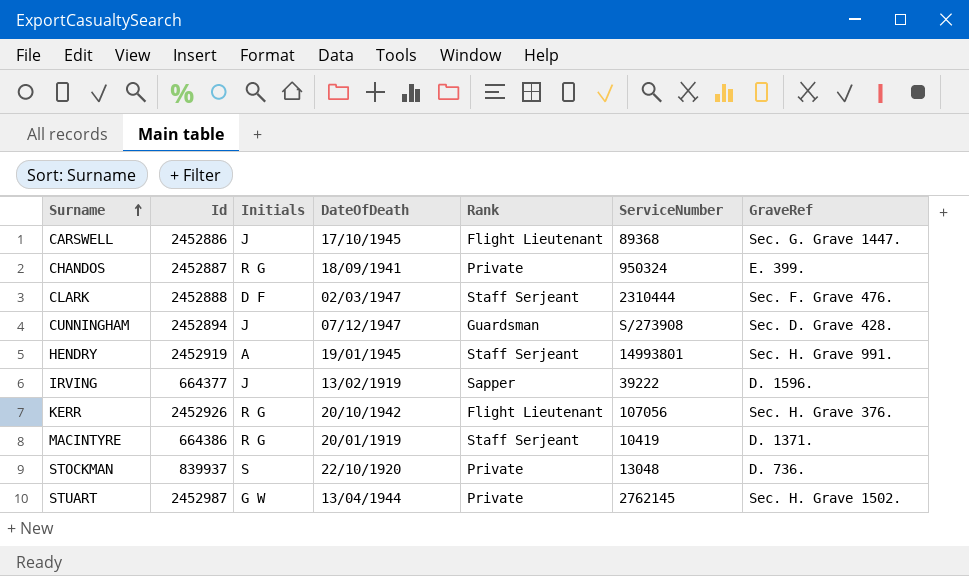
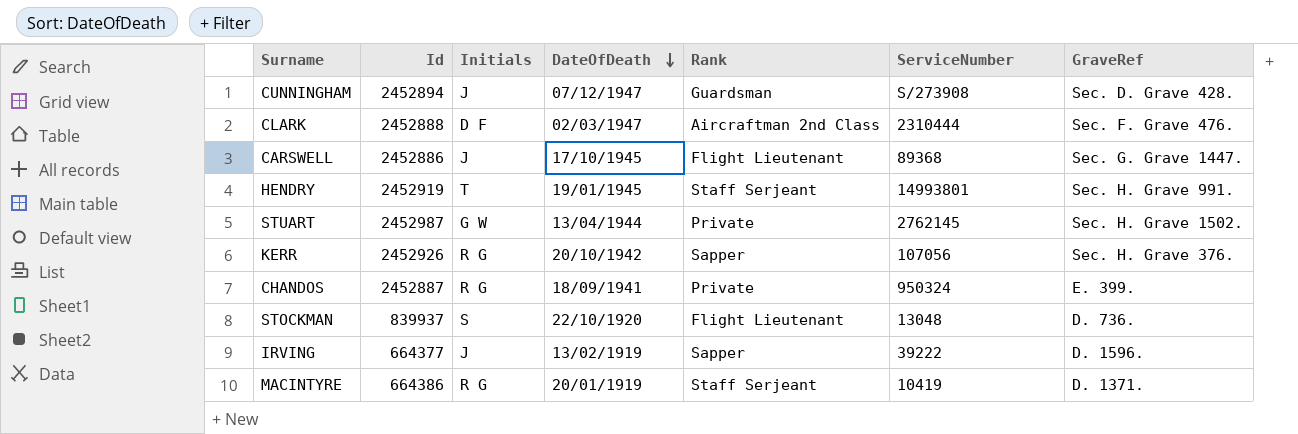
row order: Surname ascending -> DateOfDeath descending
CLARK | Rank: Staff Serjeant -> Aircraftman 2nd Class
HENDRY | Initials: A -> T
KERR | Rank: Flight Lieutenant -> Sapper
STOCKMAN | Rank: Private -> Flight Lieutenant

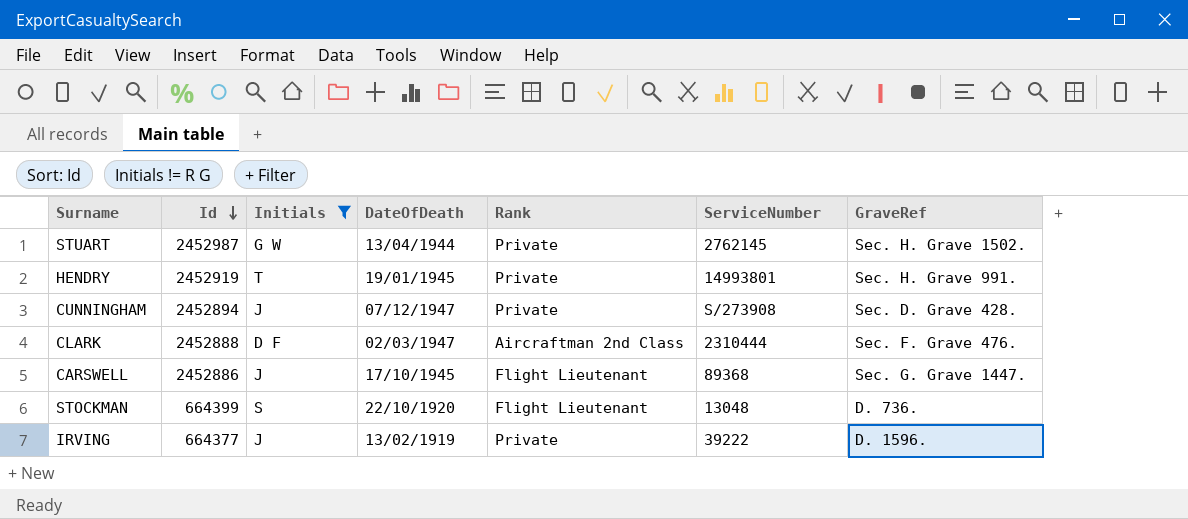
filter: none -> Initials != R G
row order: DateOfDeath descending -> Id descending
HENDRY | Rank: Staff Serjeant -> Private
CUNNINGHAM | Rank: Guardsman -> Private
STOCKMAN | Id: 839937 -> 664399
IRVING | Rank: Sapper -> Private

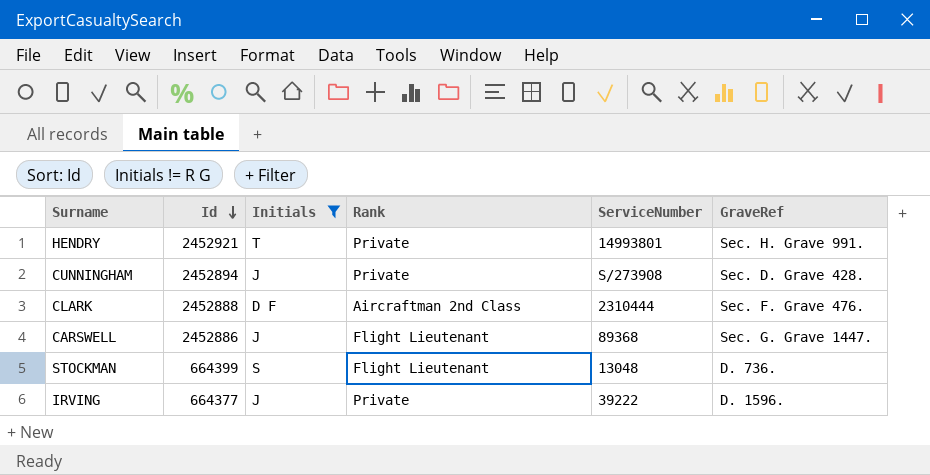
column DateOfDeath | position: 4 -> none
row STUART: 2452987 | G W | 13/04/1944 | Private | 2762145 | Sec. H. Grave 1502. -> none
HENDRY | Id: 2452919 -> 2452921

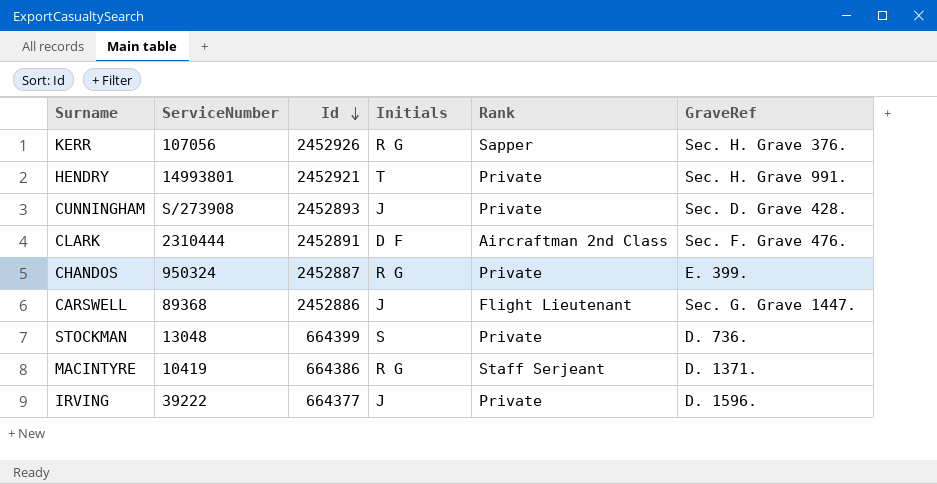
filter: Initials != R G -> none
column ServiceNumber | position: 5 -> 2
CUNNINGHAM | Id: 2452894 -> 2452893
CLARK | Id: 2452888 -> 2452891
STOCKMAN | Rank: Flight Lieutenant -> Private

